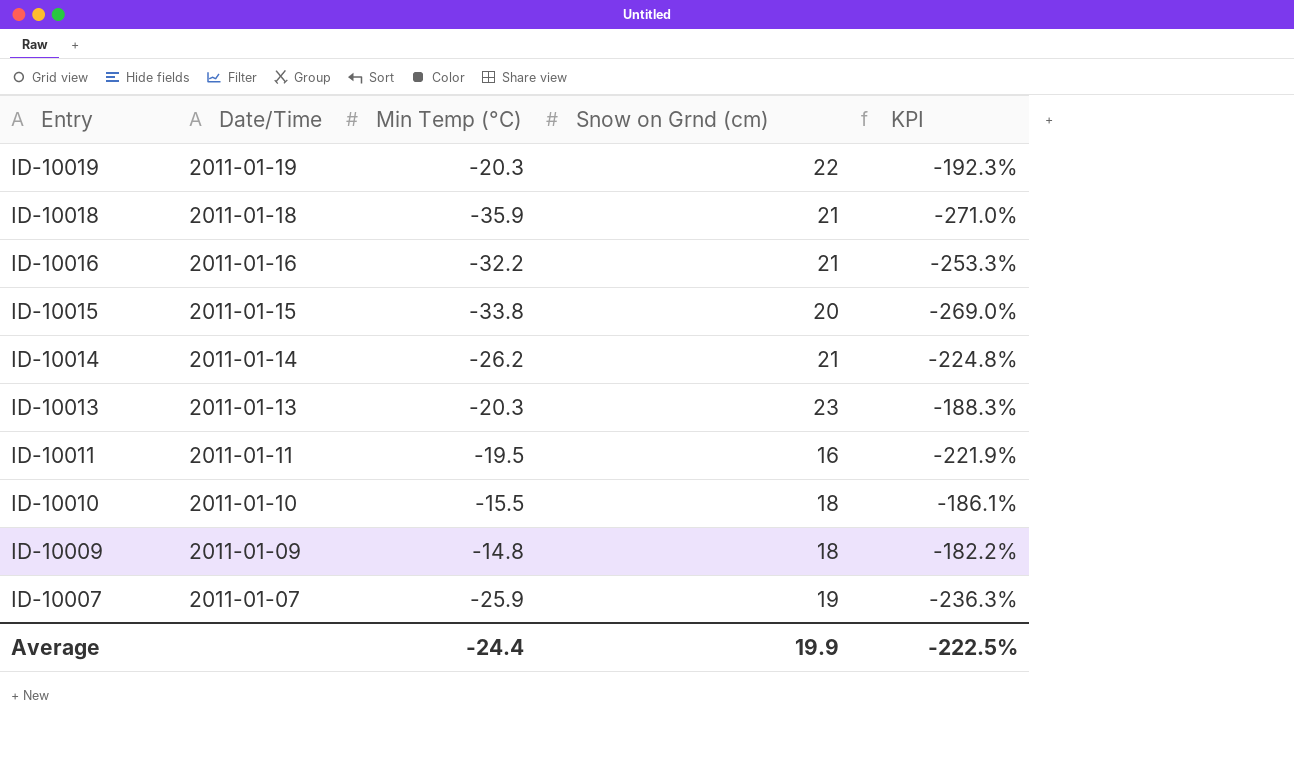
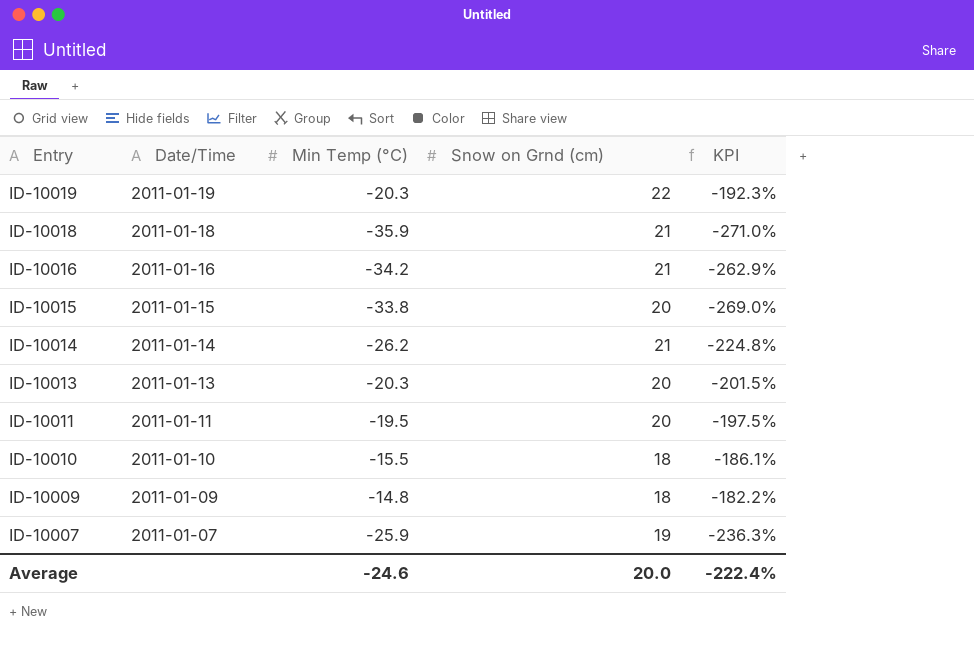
ID-10016 | Min Temp (°C): -32.2 -> -34.2
ID-10016 | KPI: -253.3% -> -262.9%
ID-10013 | Snow on Grnd (cm): 23 -> 20
ID-10013 | KPI: -188.3% -> -201.5%
ID-10011 | Snow on Grnd (cm): 16 -> 20
ID-10011 | KPI: -221.9% -> -197.5%
Average | Min Temp (°C): -24.4 -> -24.6
Average | Snow on Grnd (cm): 19.9 -> 20.0
Average | KPI: -222.5% -> -222.4%

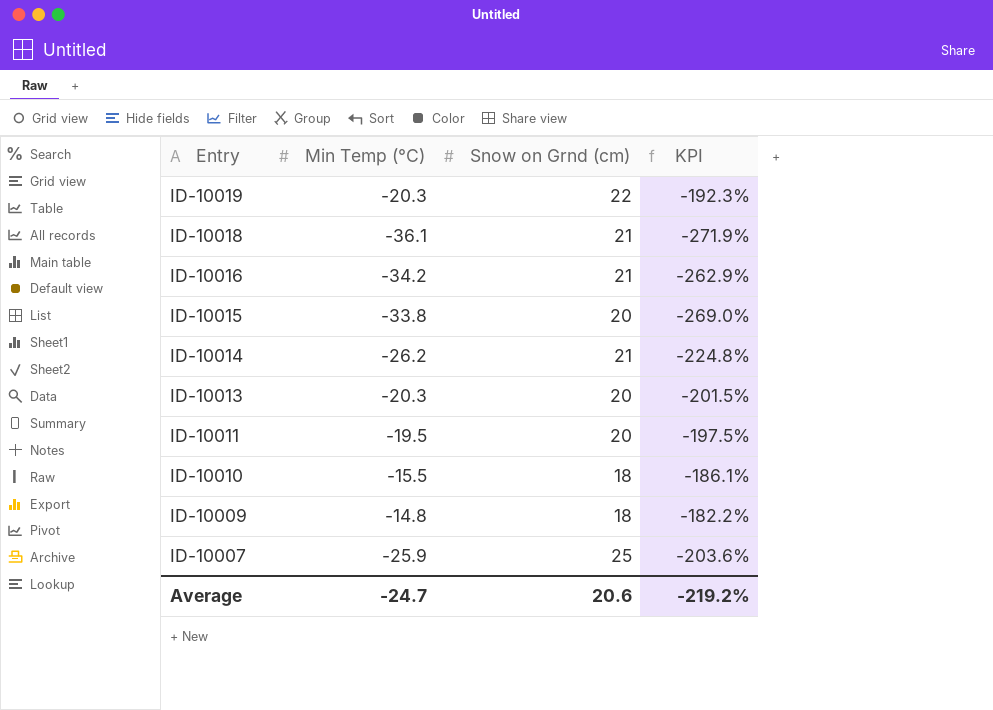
column Date/Time | position: 2 -> none
ID-10018 | Min Temp (°C): -35.9 -> -36.1
ID-10018 | KPI: -271.0% -> -271.9%
ID-10007 | Snow on Grnd (cm): 19 -> 25
ID-10007 | KPI: -236.3% -> -203.6%
Average | Min Temp (°C): -24.6 -> -24.7
Average | Snow on Grnd (cm): 20.0 -> 20.6
Average | KPI: -222.4% -> -219.2%

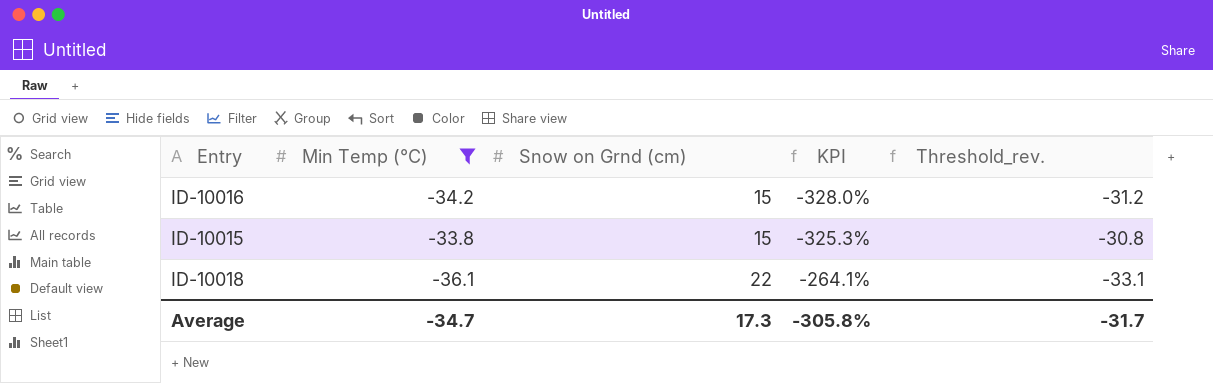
filter: none -> Min Temp (°C) <= -33.8
row order: Entry descending -> Snow on Grnd (cm) ascending
column Threshold_rev. | formula: none -> [Min Temp (°C)] + 3
ID-10016 | Snow on Grnd (cm): 21 -> 15
ID-10016 | KPI: -262.9% -> -328.0%
ID-10015 | Snow on Grnd (cm): 20 -> 15
ID-10015 | KPI: -269.0% -> -325.3%
ID-10018 | Snow on Grnd (cm): 21 -> 22
ID-10018 | KPI: -271.9% -> -264.1%
Average | Min Temp (°C): -24.7 -> -34.7
Average | Snow on Grnd (cm): 20.6 -> 17.3
Average | KPI: -219.2% -> -305.8%

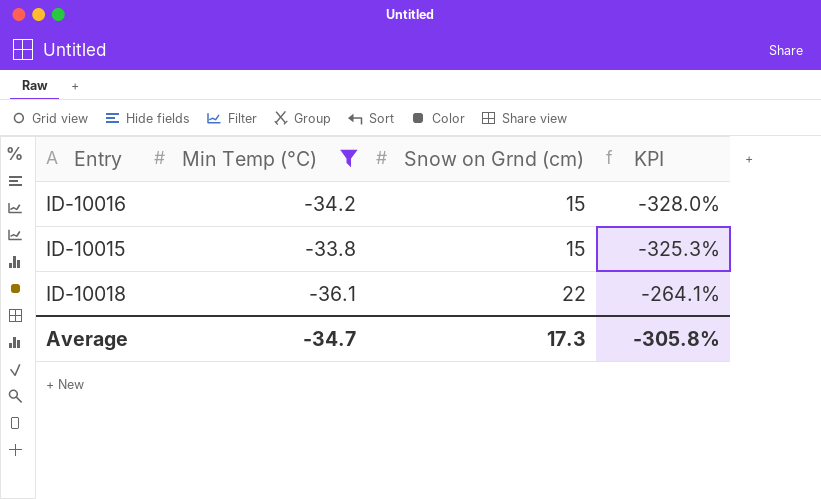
column Threshold_rev. | formula: [Min Temp (°C)] + 3 -> none

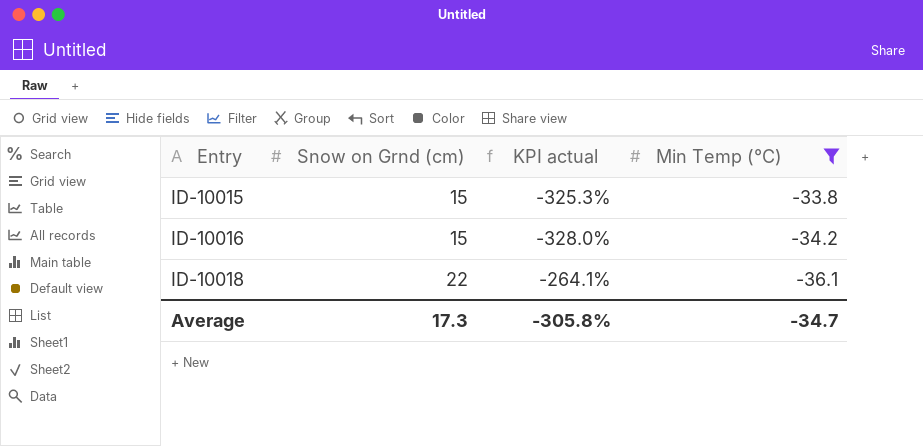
row order: Snow on Grnd (cm) ascending -> Entry ascending
column name: KPI -> KPI actual
column Min Temp (°C) | position: 2 -> 4

